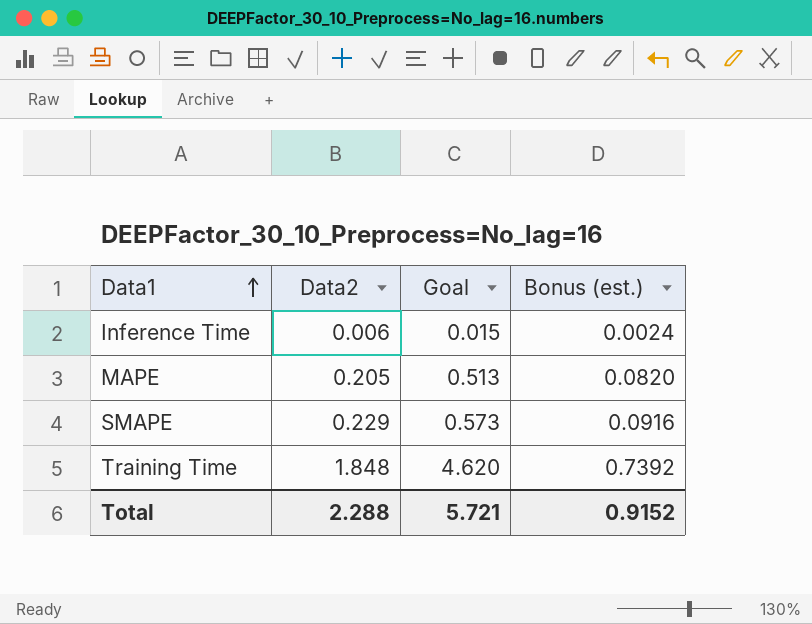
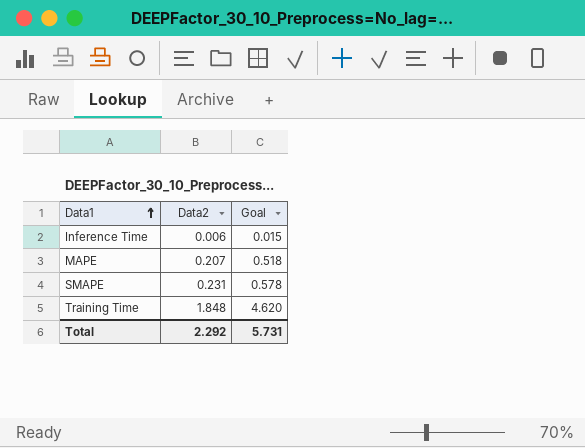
column Bonus (est.) | formula: [Data2] * 0.4 -> none
MAPE | Data2: 0.205 -> 0.207
MAPE | Goal: 0.513 -> 0.518
SMAPE | Data2: 0.229 -> 0.231
SMAPE | Goal: 0.573 -> 0.578
Total | Data2: 2.288 -> 2.292
Total | Goal: 5.721 -> 5.731

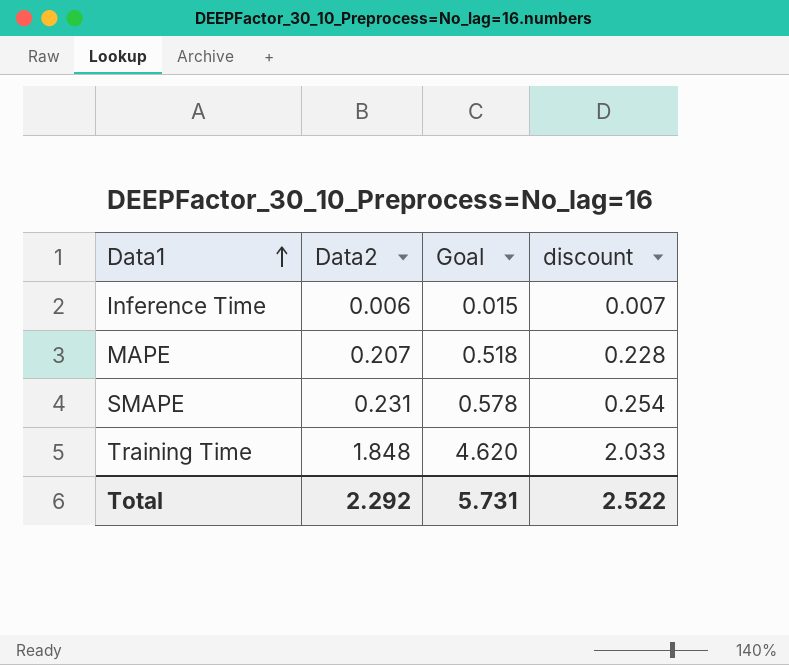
column discount | formula: none -> [Data2] * 1.1

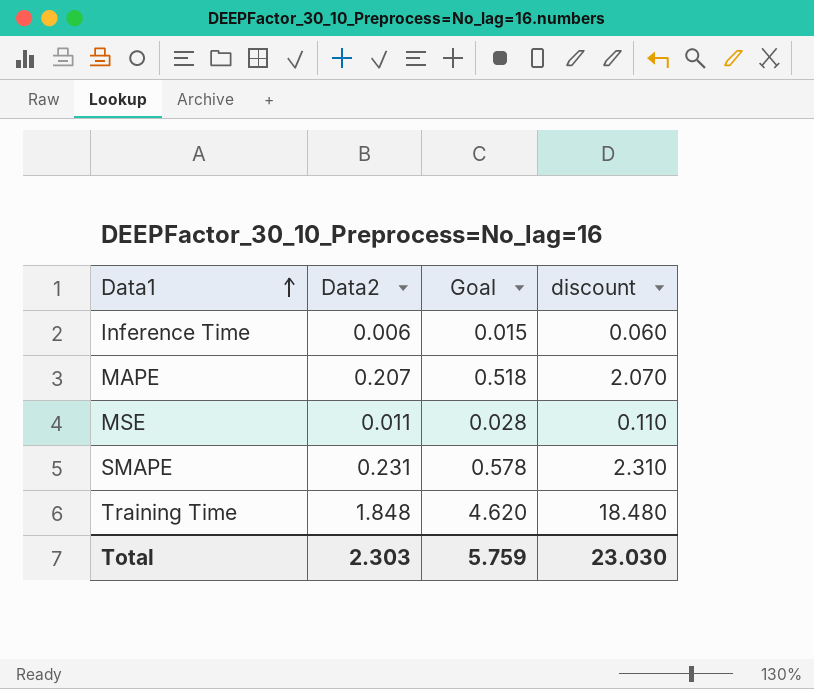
column discount | formula: [Data2] * 1.1 -> [Data2] * 10
row MSE: none -> 0.011 | 0.028 | 0.110
Total | Data2: 2.292 -> 2.303
Total | Goal: 5.731 -> 5.759
Total | discount: 2.522 -> 23.030

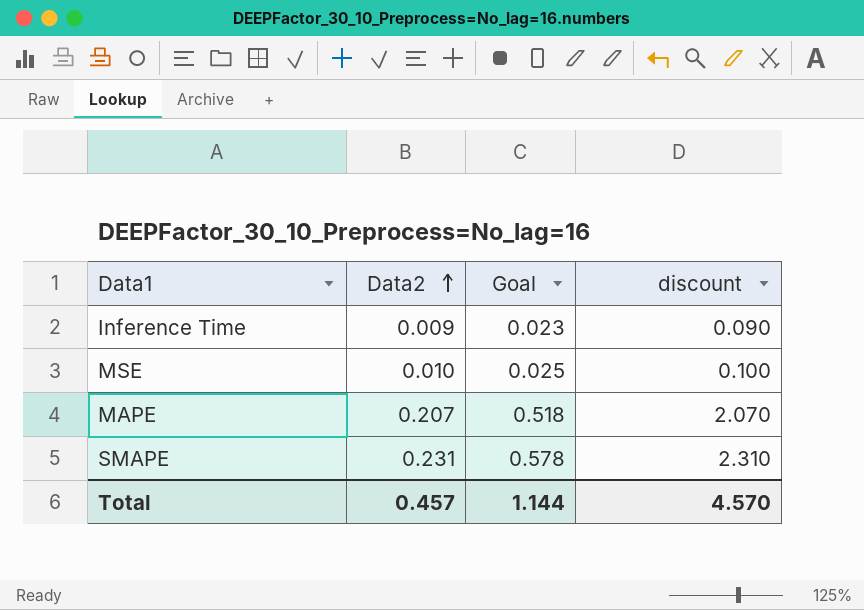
row order: Data1 ascending -> Data2 ascending
row Training Time: 1.848 | 4.620 | 18.480 -> none
Inference Time | Data2: 0.006 -> 0.009
Inference Time | Goal: 0.015 -> 0.023
Inference Time | discount: 0.060 -> 0.090
MSE | Data2: 0.011 -> 0.010
MSE | Goal: 0.028 -> 0.025
MSE | discount: 0.110 -> 0.100
Total | Data2: 2.303 -> 0.457
Total | Goal: 5.759 -> 1.144
Total | discount: 23.030 -> 4.570

